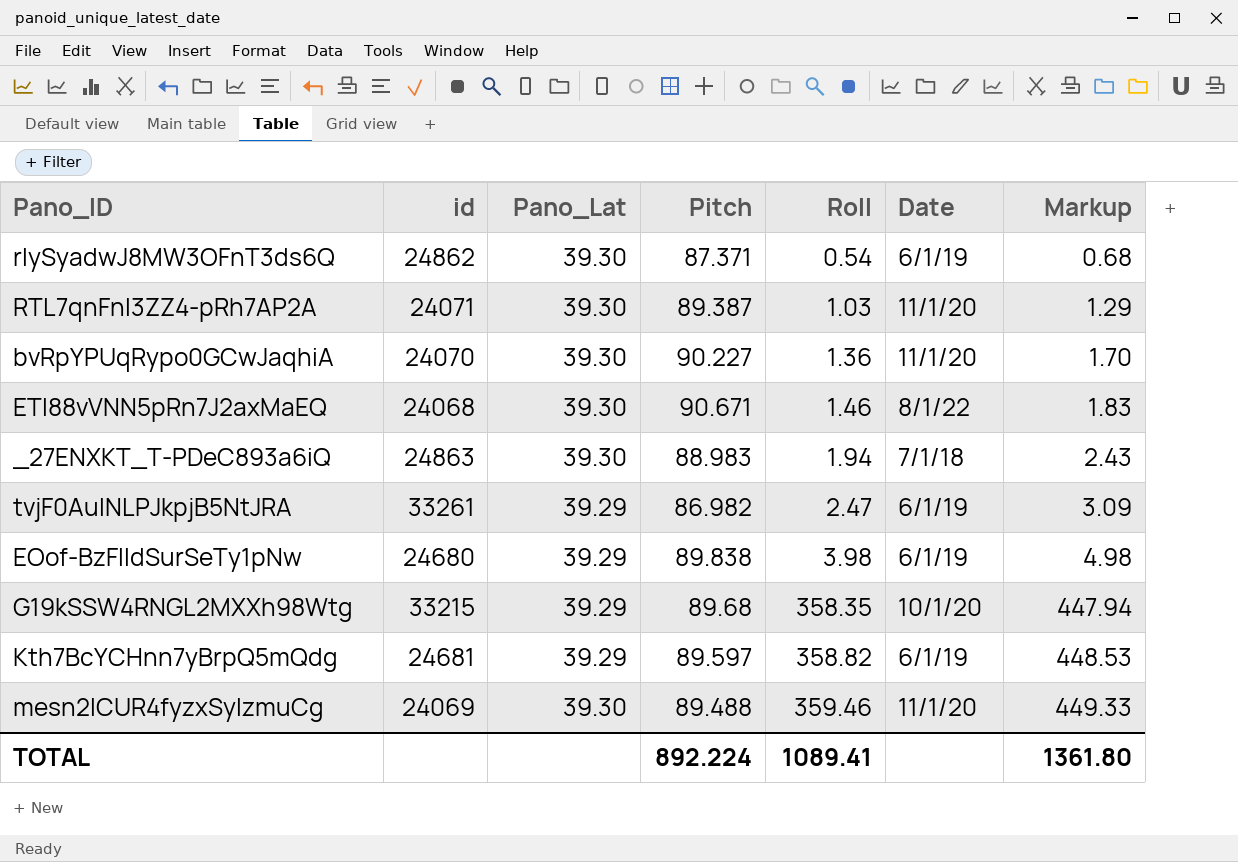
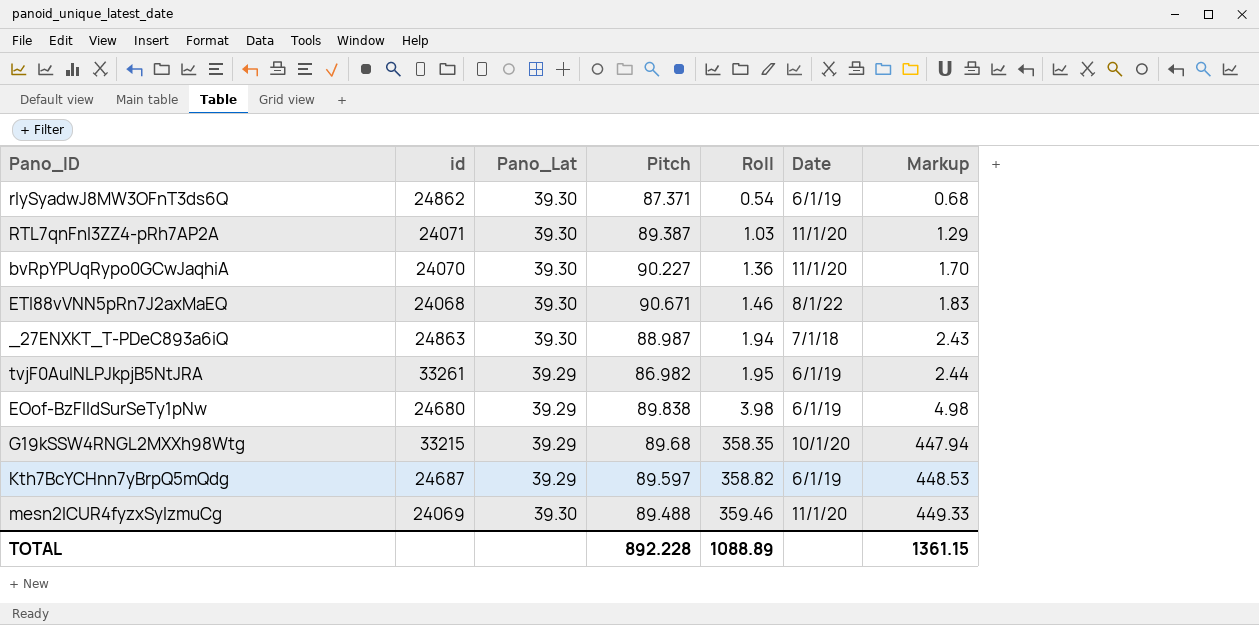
_27ENXKT_T-PDeC893a6iQ | Pitch: 88.983 -> 88.987
tvjF0AulNLPJkpjB5NtJRA | Roll: 2.47 -> 1.95
tvjF0AulNLPJkpjB5NtJRA | Markup: 3.09 -> 2.44
Kth7BcYCHnn7yBrpQ5mQdg | id: 24681 -> 24687
TOTAL | Pitch: 892.224 -> 892.228
TOTAL | Roll: 1089.41 -> 1088.89
TOTAL | Markup: 1361.80 -> 1361.15

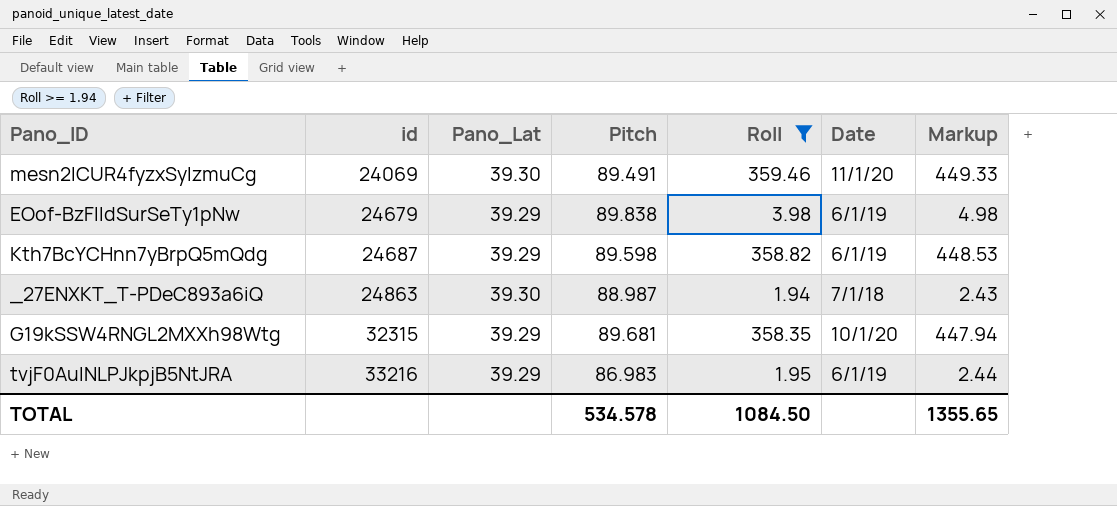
filter: none -> Roll >= 1.94
row order: Roll ascending -> id ascending
mesn2lCUR4fyzxSyIzmuCg | Pitch: 89.488 -> 89.491
EOof-BzFlldSurSeTy1pNw | id: 24680 -> 24679
Kth7BcYCHnn7yBrpQ5mQdg | Pitch: 89.597 -> 89.598
G19kSSW4RNGL2MXXh98Wtg | id: 33215 -> 32315
G19kSSW4RNGL2MXXh98Wtg | Pitch: 89.68 -> 89.681
tvjF0AulNLPJkpjB5NtJRA | id: 33261 -> 33216
tvjF0AulNLPJkpjB5NtJRA | Pitch: 86.982 -> 86.983
TOTAL | Pitch: 892.228 -> 534.578
TOTAL | Roll: 1088.89 -> 1084.50
TOTAL | Markup: 1361.15 -> 1355.65

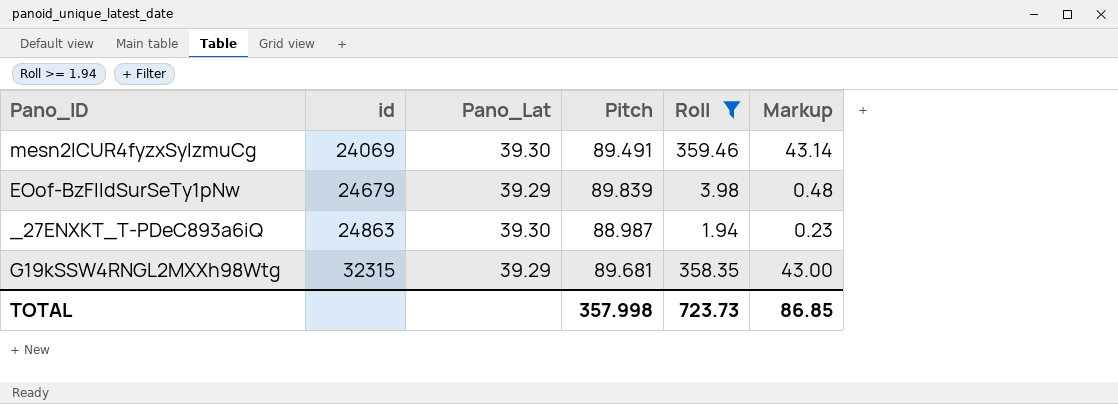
column Date | position: 6 -> none
column Markup | formula: [Roll] * 1.25 -> [Roll] * 0.12
row Kth7BcYCHnn7yBrpQ5mQdg: 24687 | 39.29 | 89.598 | 358.82 | 6/1/19 | 448.53 -> none
row tvjF0AulNLPJkpjB5NtJRA: 33216 | 39.29 | 86.983 | 1.95 | 6/1/19 | 2.44 -> none
EOof-BzFlldSurSeTy1pNw | Pitch: 89.838 -> 89.839
TOTAL | Pitch: 534.578 -> 357.998
TOTAL | Roll: 1084.50 -> 723.73
TOTAL | Markup: 1355.65 -> 86.85

